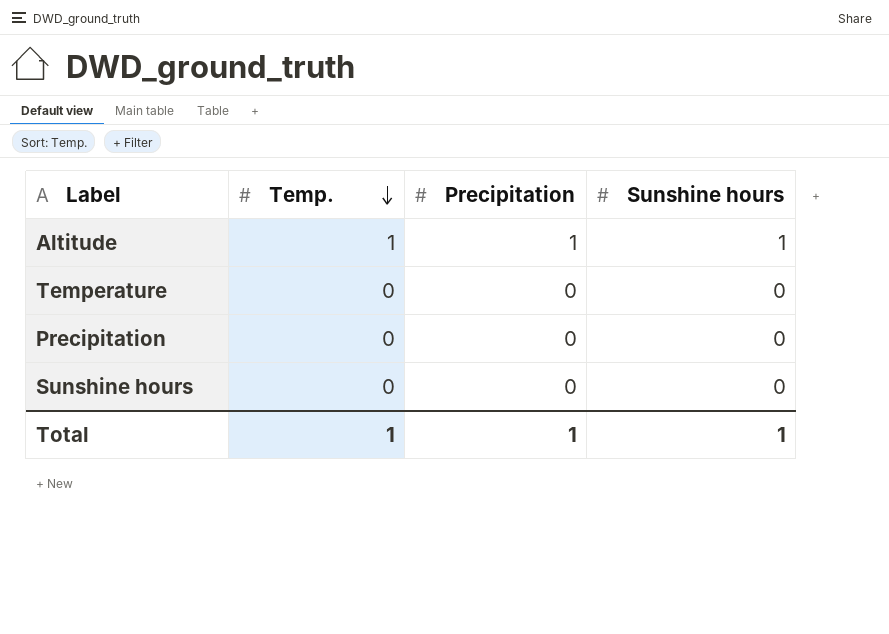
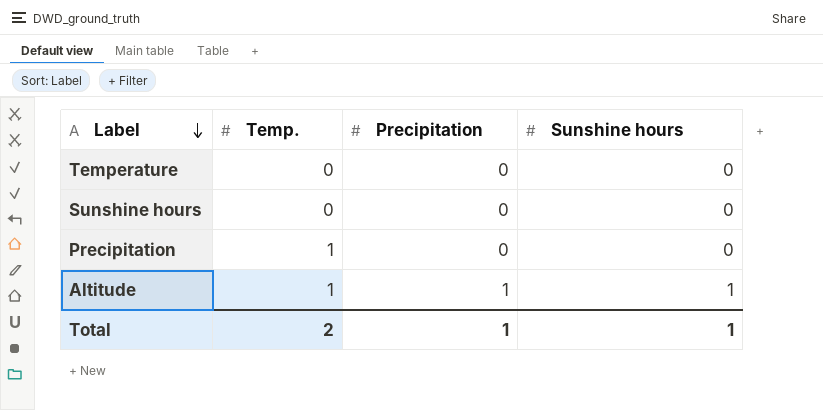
row order: Temp. descending -> Label descending
Precipitation | Temp.: 0 -> 1
Total | Temp.: 1 -> 2

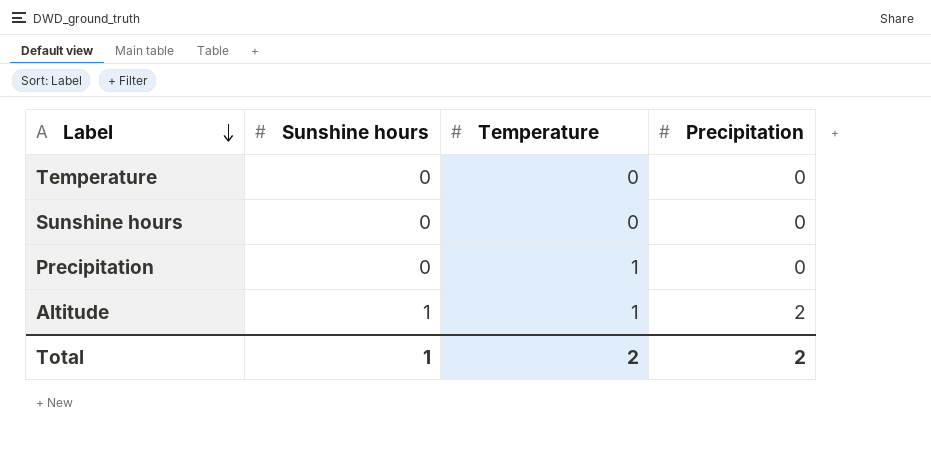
column Sunshine hours | position: 4 -> 2
column name: Temp. -> Temperature
Altitude | Precipitation: 1 -> 2
Total | Precipitation: 1 -> 2

